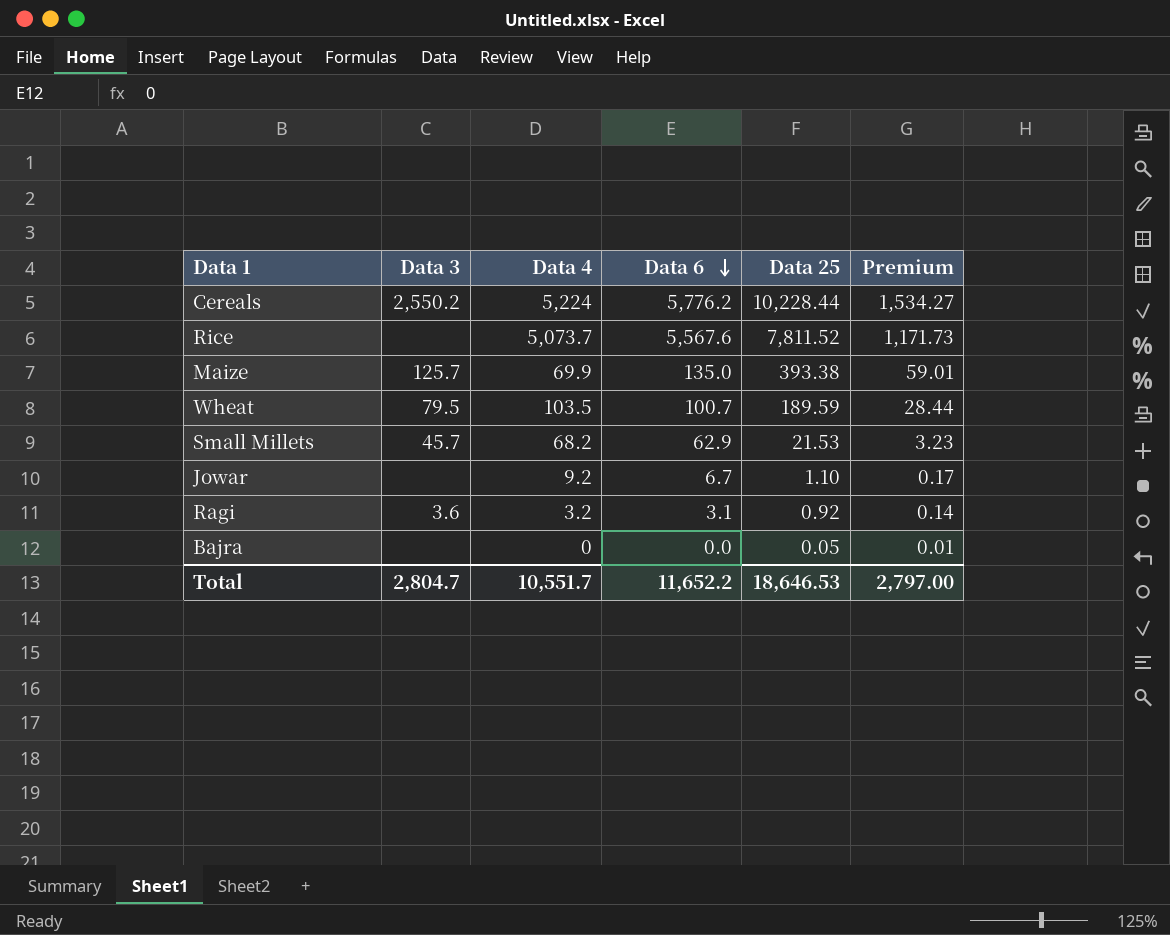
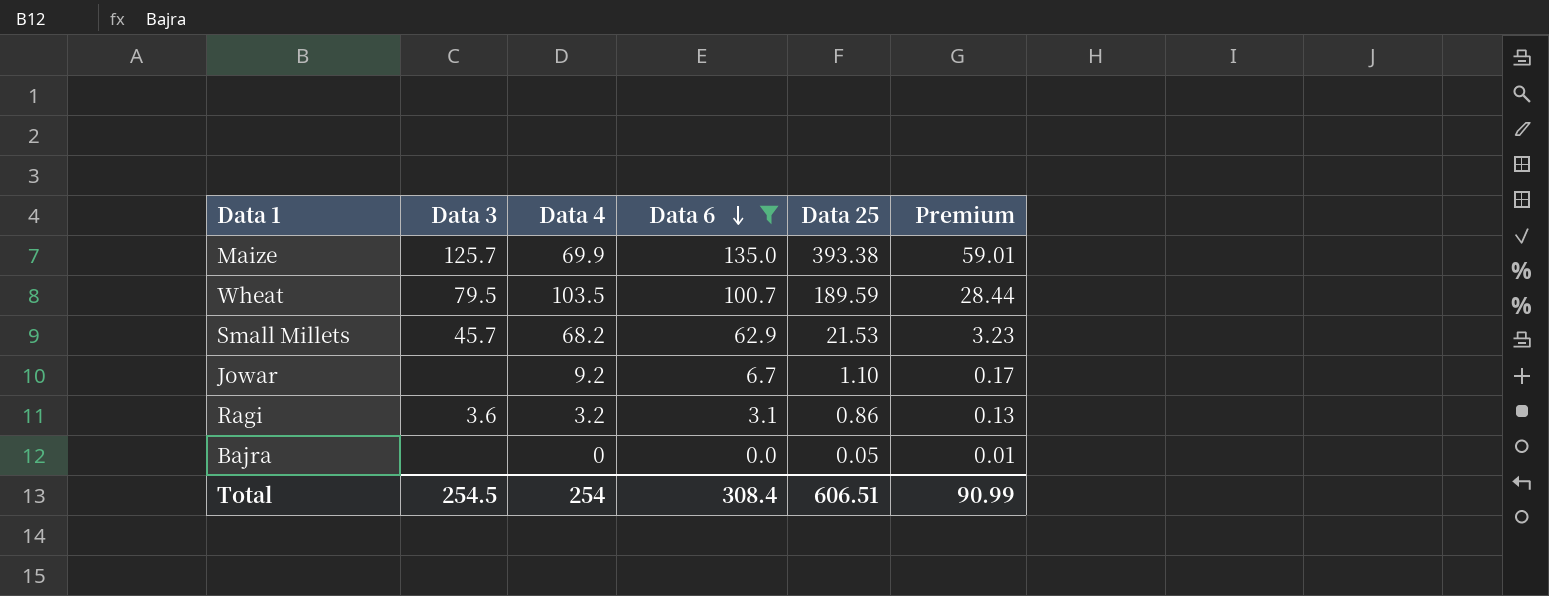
filter: none -> Data 6 <= 135.0
Ragi | Data 25: 0.92 -> 0.86
Ragi | Premium: 0.14 -> 0.13
Total | Data 3: 2,804.7 -> 254.5
Total | Data 4: 10,551.7 -> 254
Total | Data 6: 11,652.2 -> 308.4
Total | Data 25: 18,646.53 -> 606.51
Total | Premium: 2,797.00 -> 90.99

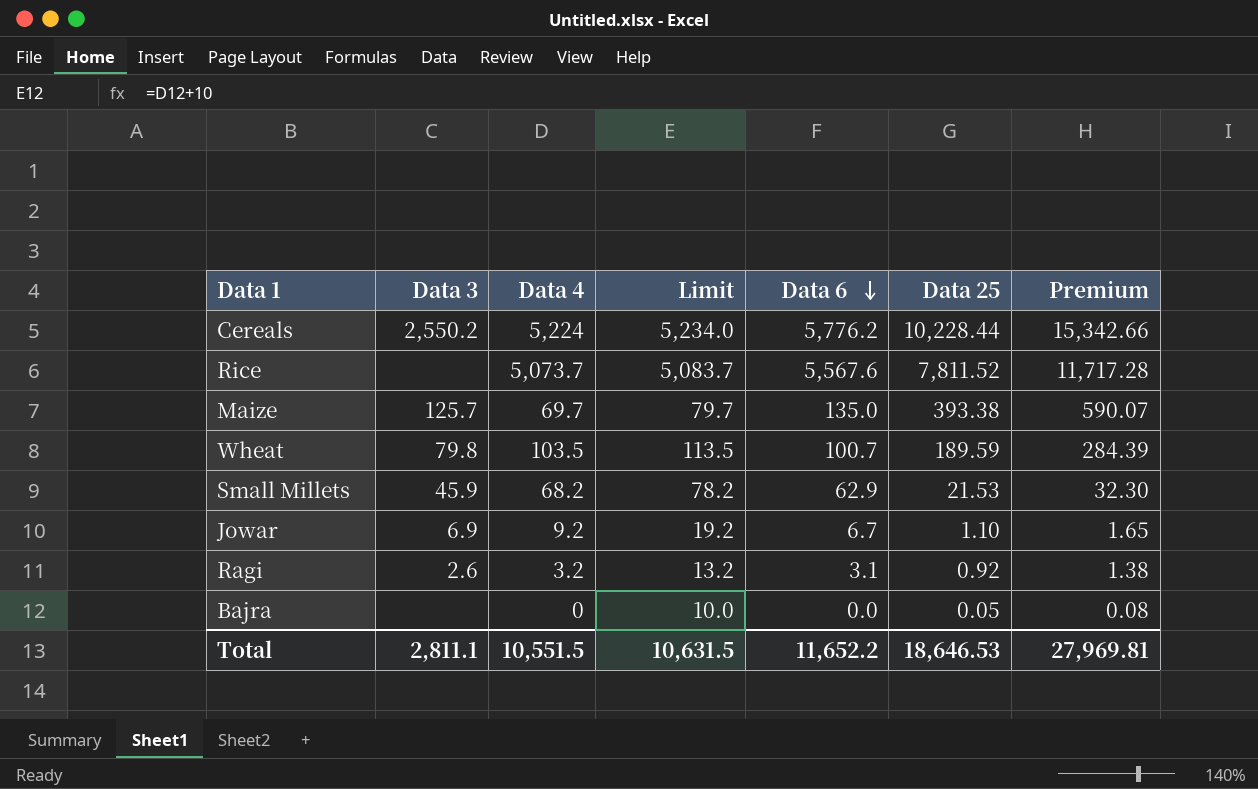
filter: Data 6 <= 135.0 -> none
column Limit | formula: none -> [Data 4] + 10
column Premium | formula: [Data 25] * 0.15 -> [Data 25] * 1.5
Maize | Data 4: 69.9 -> 69.7
Wheat | Data 3: 79.5 -> 79.8
Small Millets | Data 3: 45.7 -> 45.9
Jowar | Data 3: none -> 6.9
Ragi | Data 3: 3.6 -> 2.6
Ragi | Data 25: 0.86 -> 0.92
Total | Data 3: 254.5 -> 2,811.1
Total | Data 4: 254 -> 10,551.5
Total | Data 6: 308.4 -> 11,652.2
Total | Data 25: 606.51 -> 18,646.53
Total | Premium: 90.99 -> 27,969.81

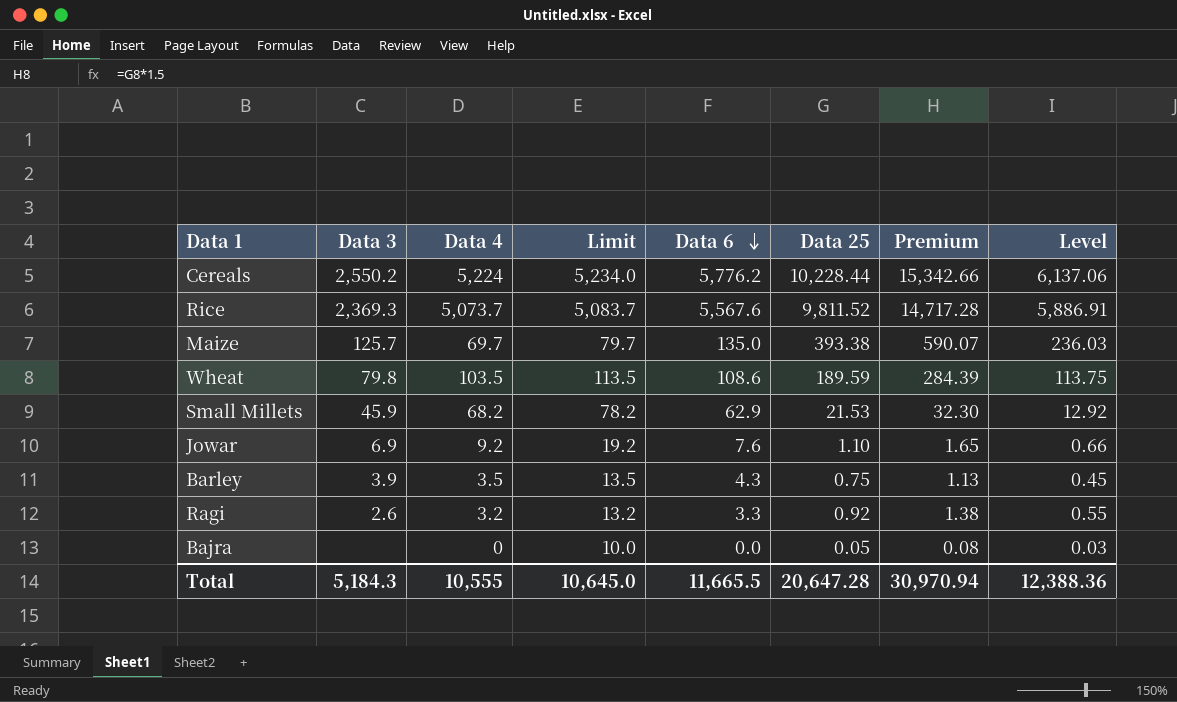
column Level | formula: none -> [Data 25] * 0.6
Rice | Data 3: none -> 2,369.3
Rice | Data 25: 7,811.52 -> 9,811.52
Rice | Premium: 11,717.28 -> 14,717.28
Wheat | Data 6: 100.7 -> 108.6
Jowar | Data 6: 6.7 -> 7.6
row Barley: none -> 3.9 | 3.5 | 13.5 | 4.3 | 0.75 | 1.13 | 0.45
Ragi | Data 6: 3.1 -> 3.3
Total | Data 3: 2,811.1 -> 5,184.3
Total | Data 4: 10,551.5 -> 10,555
Total | Limit: 10,631.5 -> 10,645.0
Total | Data 6: 11,652.2 -> 11,665.5
Total | Data 25: 18,646.53 -> 20,647.28
Total | Premium: 27,969.81 -> 30,970.94

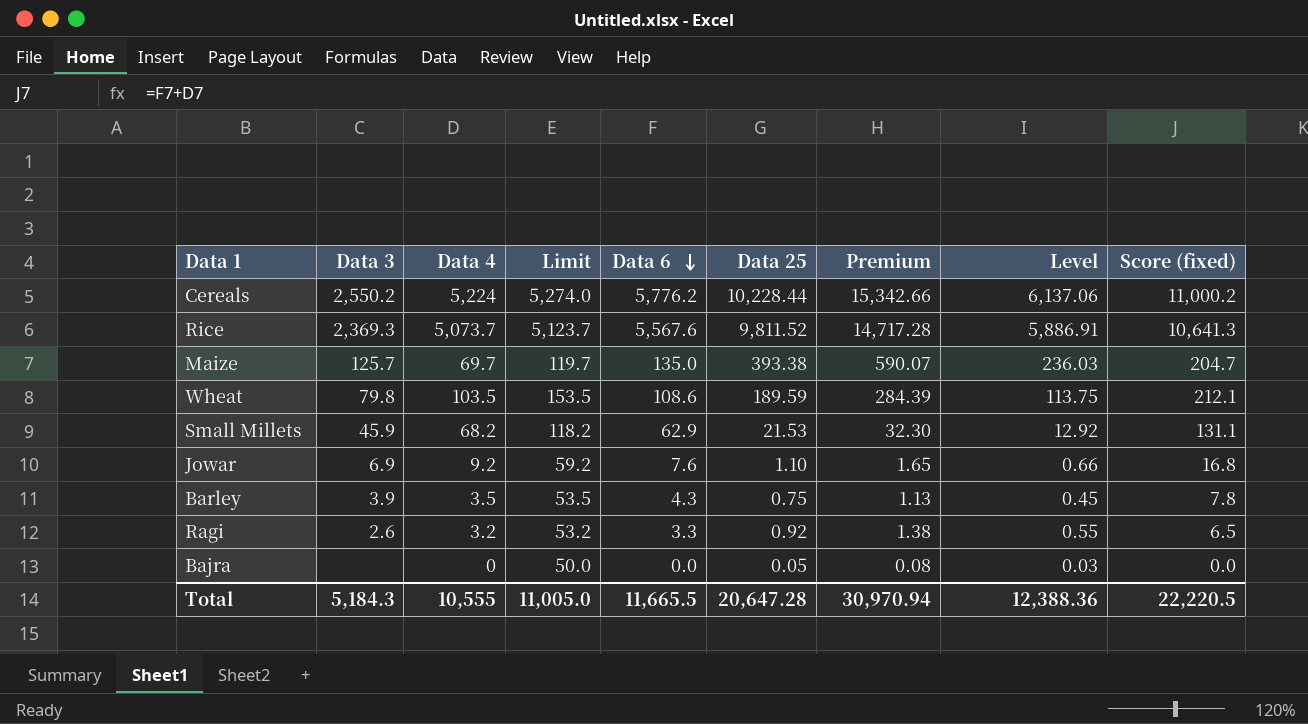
column Limit | formula: [Data 4] + 10 -> [Data 4] + 50
column Score (fixed) | formula: none -> [Data 4] + [Data 6]
Total | Limit: 10,645.0 -> 11,005.0

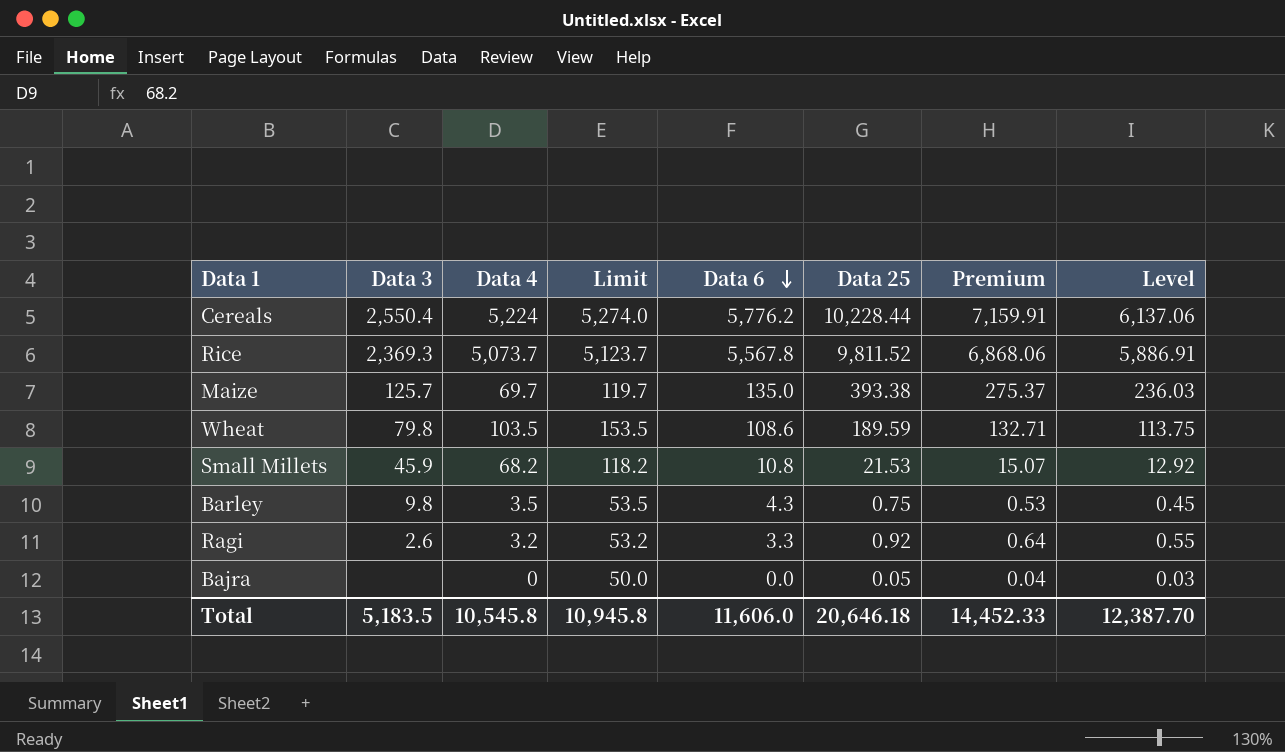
column Score (fixed) | formula: [Data 4] + [Data 6] -> none
column Premium | formula: [Data 25] * 1.5 -> [Data 25] * 0.7
row Jowar: 6.9 | 9.2 | 59.2 | 7.6 | 1.10 | 1.65 | 0.66 | 16.8 -> none
Cereals | Data 3: 2,550.2 -> 2,550.4
Rice | Data 6: 5,567.6 -> 5,567.8
Small Millets | Data 6: 62.9 -> 10.8
Barley | Data 3: 3.9 -> 9.8
Total | Data 3: 5,184.3 -> 5,183.5
Total | Data 4: 10,555 -> 10,545.8
Total | Limit: 11,005.0 -> 10,945.8
Total | Data 6: 11,665.5 -> 11,606.0
Total | Data 25: 20,647.28 -> 20,646.18
Total | Premium: 30,970.94 -> 14,452.33
Total | Level: 12,388.36 -> 12,387.70

